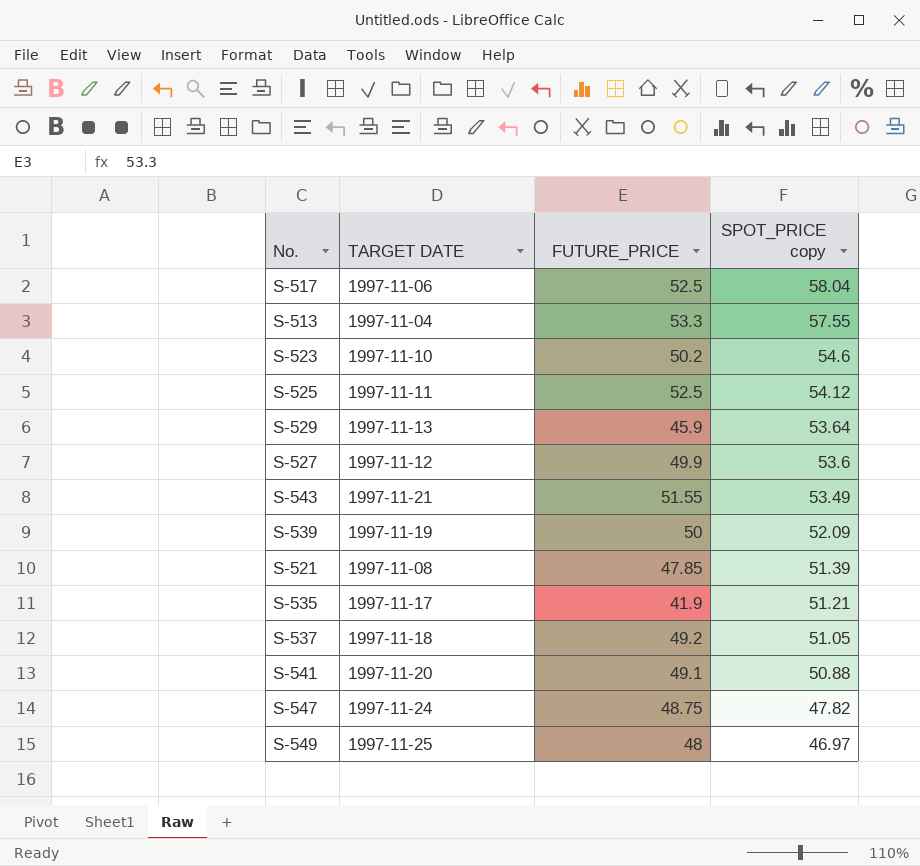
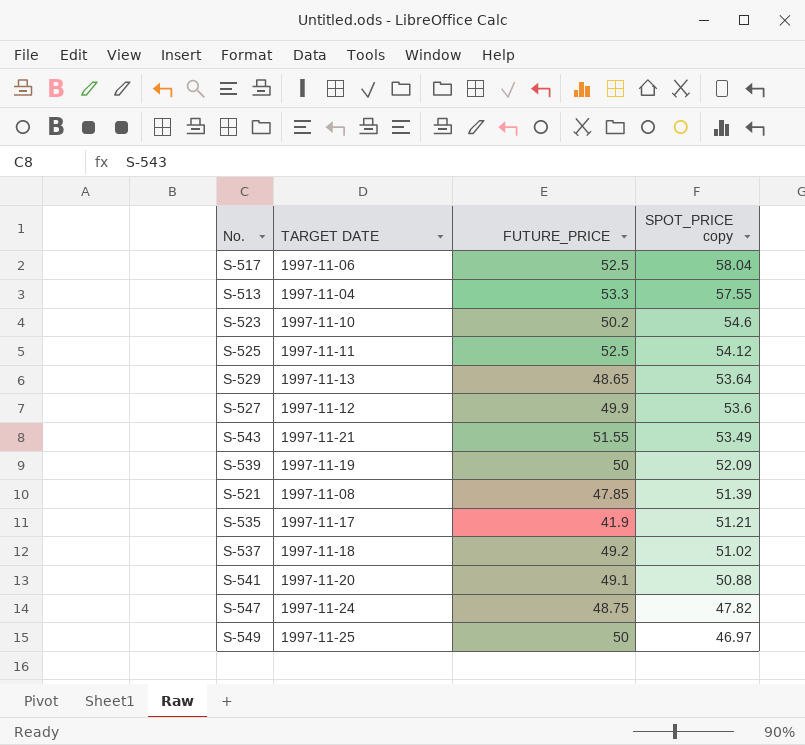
S-529 | FUTURE_PRICE: 45.9 -> 48.65
S-537 | SPOT_PRICE copy: 51.05 -> 51.02
S-549 | FUTURE_PRICE: 48 -> 50

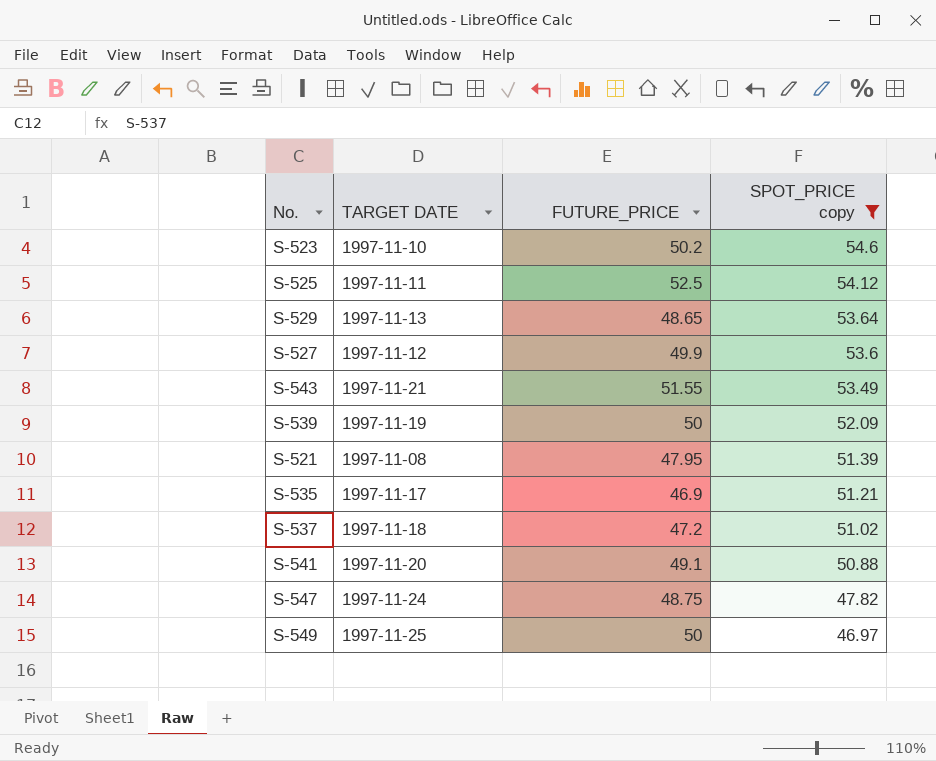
filter: none -> SPOT_PRICE copy <= 54.6
S-521 | FUTURE_PRICE: 47.85 -> 47.95
S-535 | FUTURE_PRICE: 41.9 -> 46.9
S-537 | FUTURE_PRICE: 49.2 -> 47.2

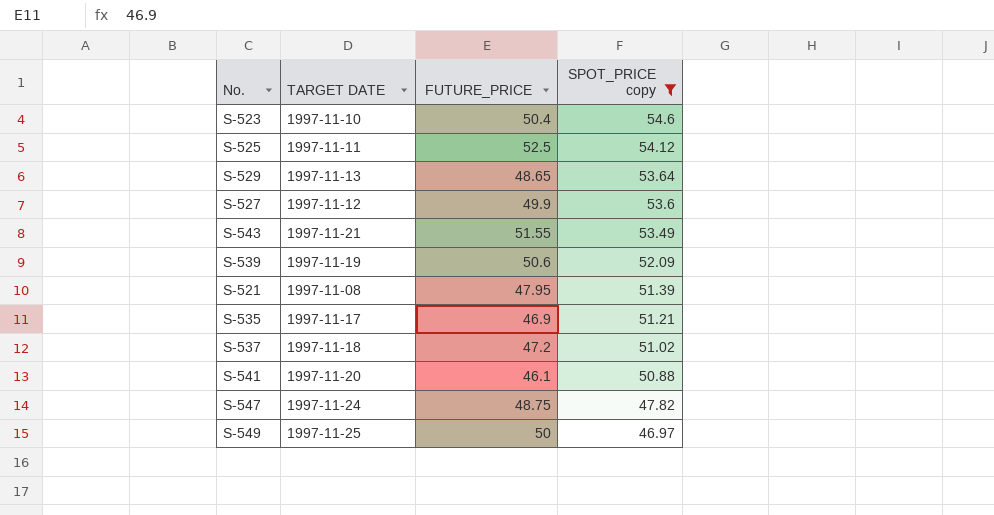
S-523 | FUTURE_PRICE: 50.2 -> 50.4
S-539 | FUTURE_PRICE: 50 -> 50.6
S-541 | FUTURE_PRICE: 49.1 -> 46.1

